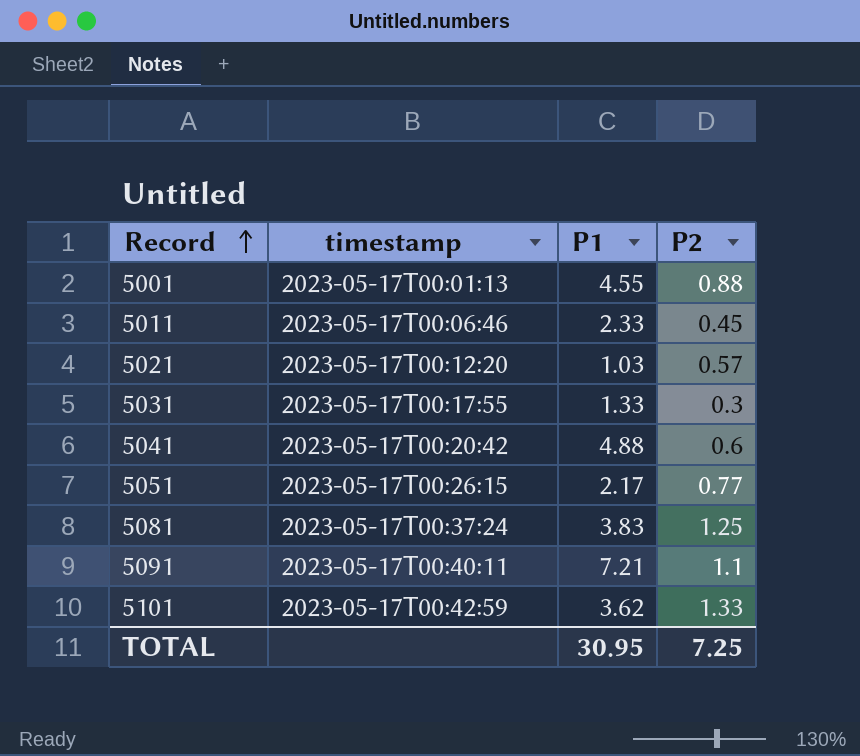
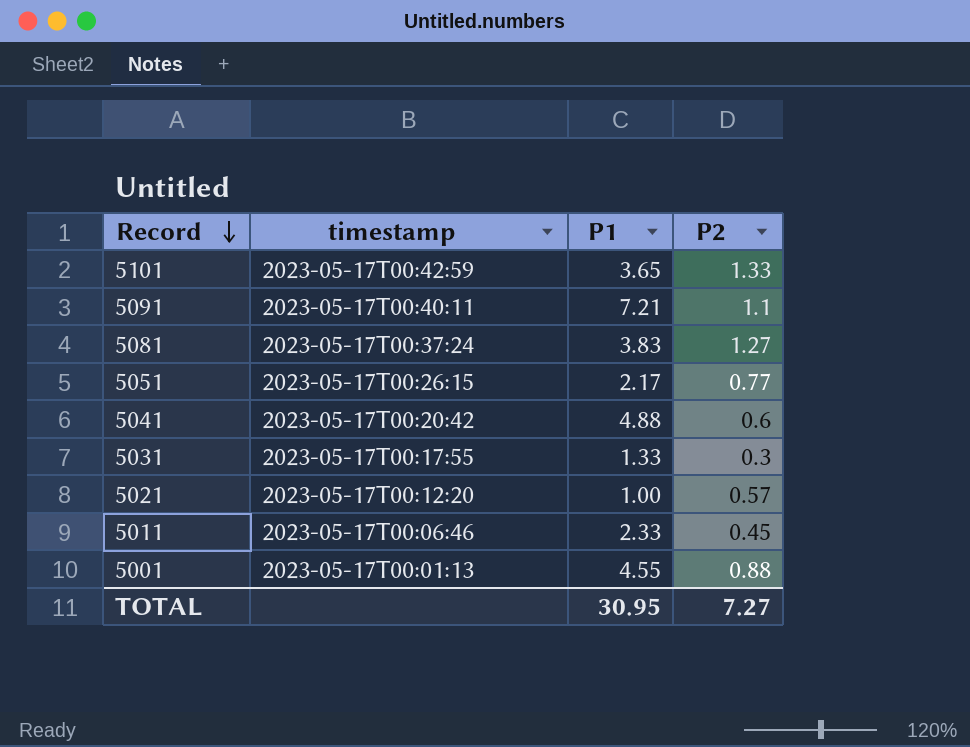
row order: Record ascending -> Record descending
5101 | P1: 3.62 -> 3.65
5081 | P2: 1.25 -> 1.27
5021 | P1: 1.03 -> 1.00
TOTAL | P2: 7.25 -> 7.27

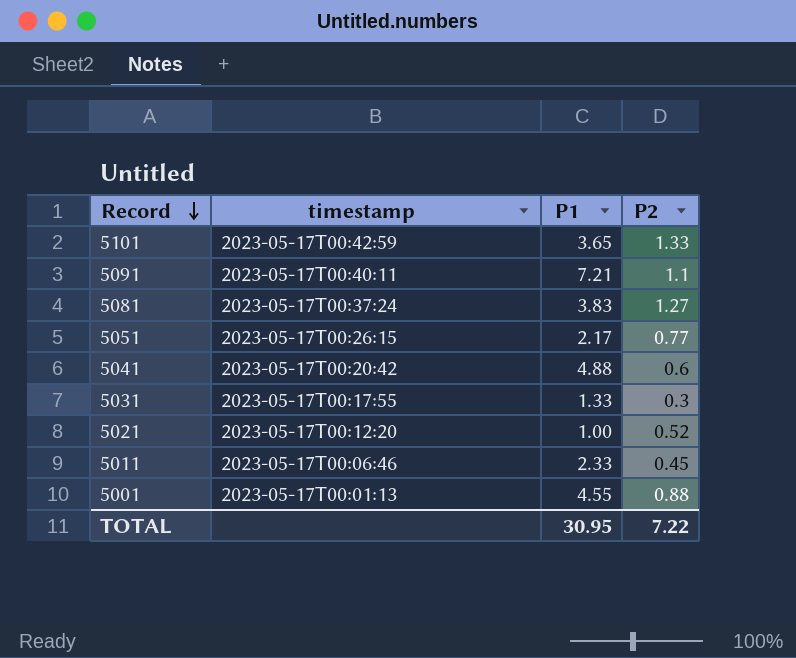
5021 | P2: 0.57 -> 0.52
TOTAL | P2: 7.27 -> 7.22

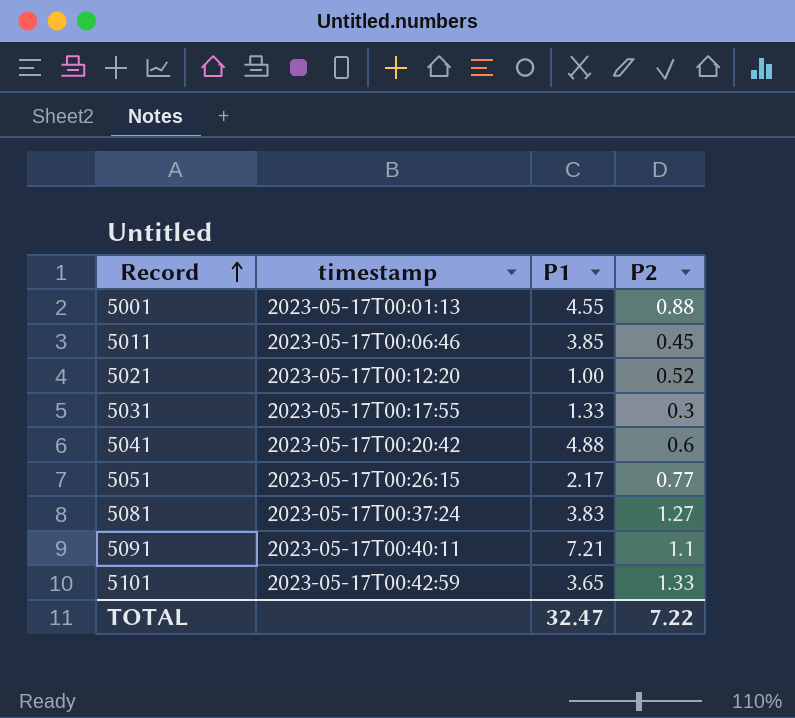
row order: Record descending -> Record ascending
5011 | P1: 2.33 -> 3.85
TOTAL | P1: 30.95 -> 32.47

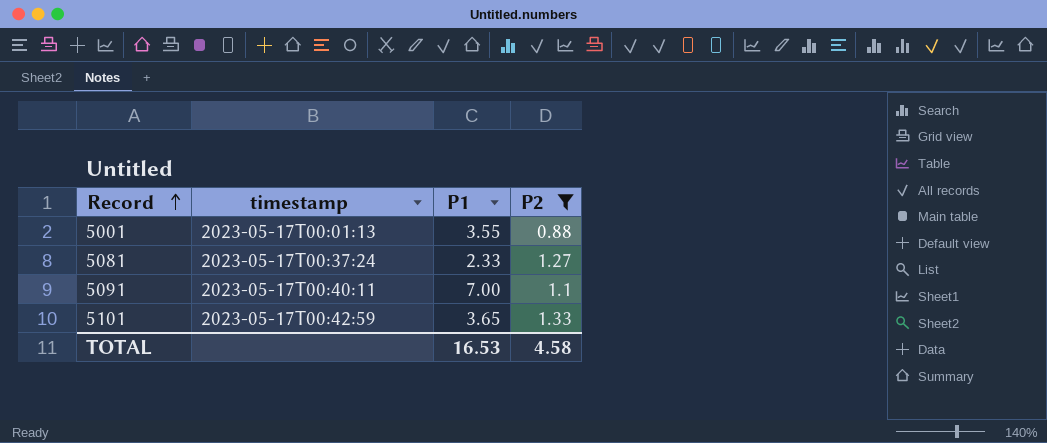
filter: none -> P2 >= 0.88
5001 | P1: 4.55 -> 3.55
5081 | P1: 3.83 -> 2.33
5091 | P1: 7.21 -> 7.00
TOTAL | P1: 32.47 -> 16.53
TOTAL | P2: 7.22 -> 4.58

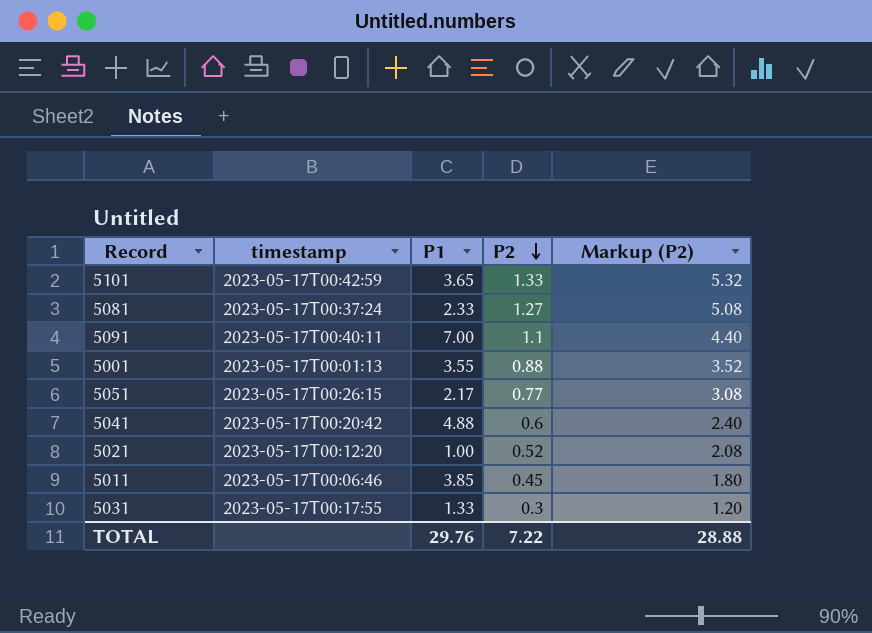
filter: P2 >= 0.88 -> none
row order: Record ascending -> P2 descending
column Markup (P2) | formula: none -> [P2] * 4
TOTAL | P1: 16.53 -> 29.76
TOTAL | P2: 4.58 -> 7.22

